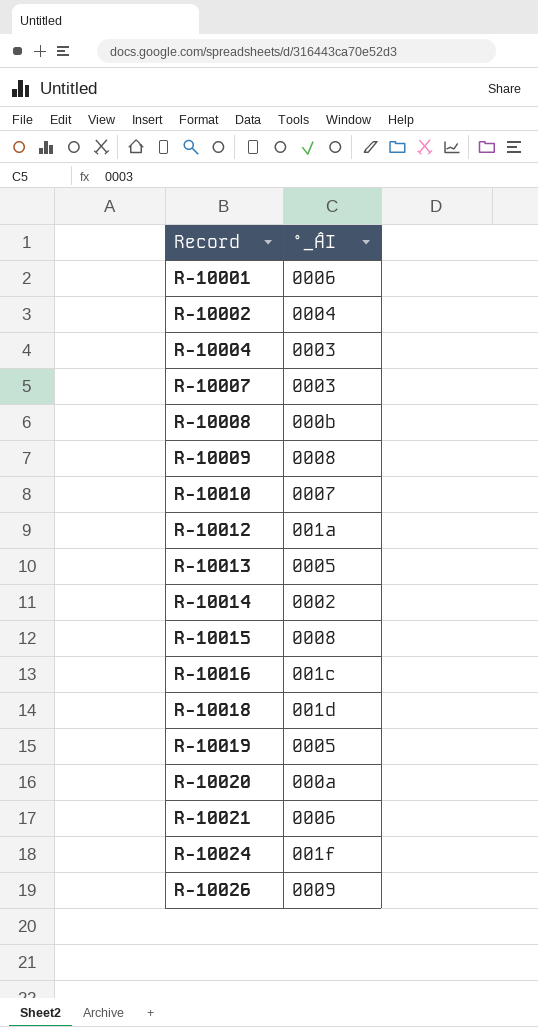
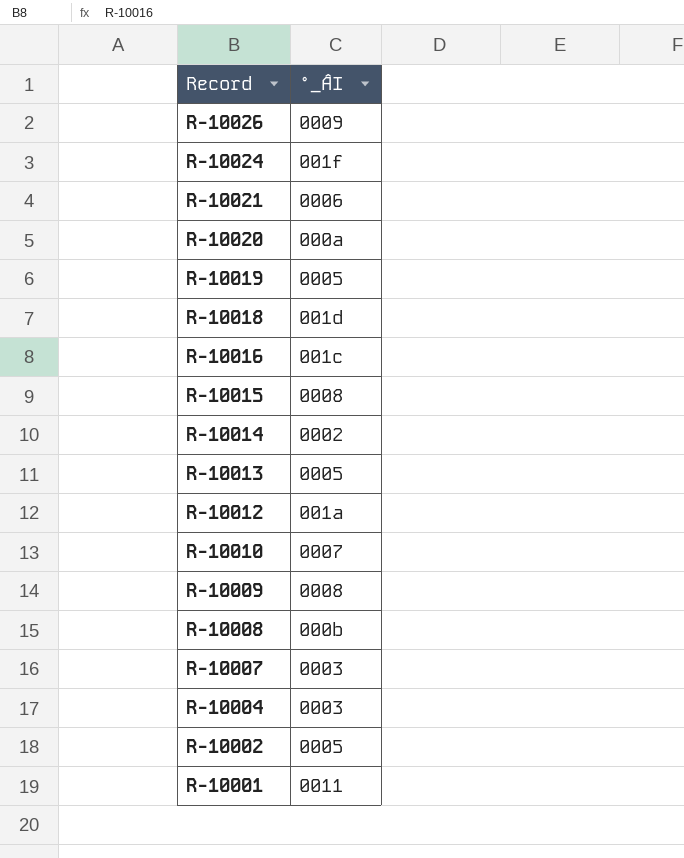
row order: Record ascending -> Record descending
R-10002 | °_ÂI: 0004 -> 0005
R-10001 | °_ÂI: 0006 -> 0011

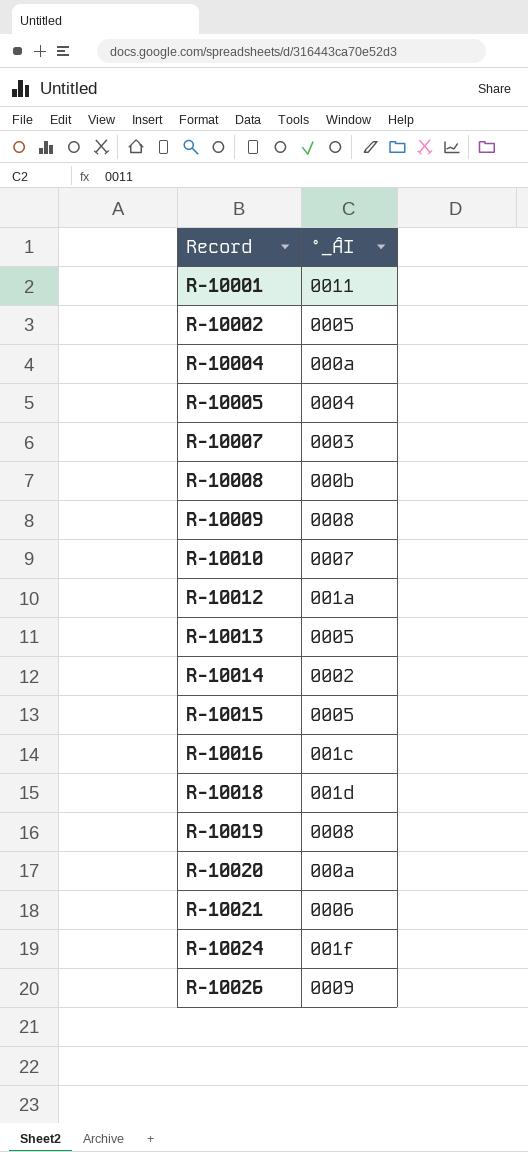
row order: Record descending -> Record ascending
R-10004 | °_ÂI: 0003 -> 000a
row R-10005: none -> 0004
R-10015 | °_ÂI: 0008 -> 0005
R-10019 | °_ÂI: 0005 -> 0008

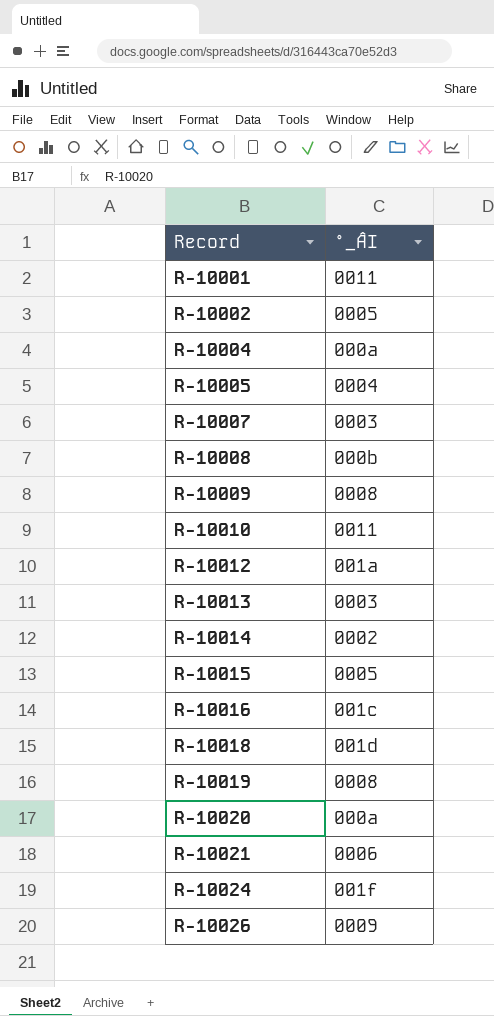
R-10010 | °_ÂI: 0007 -> 0011
R-10013 | °_ÂI: 0005 -> 0003

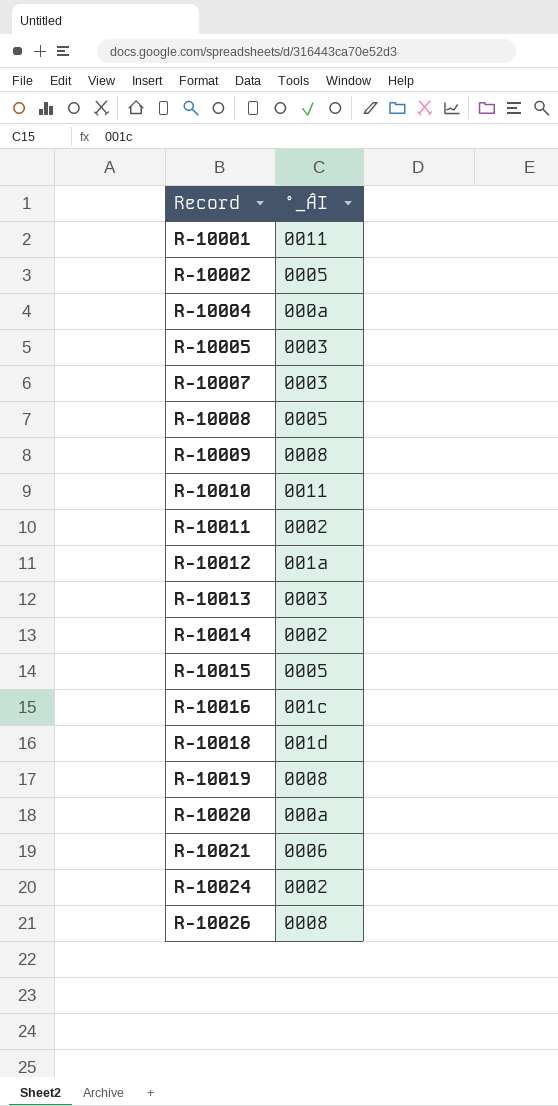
R-10005 | °_ÂI: 0004 -> 0003
R-10008 | °_ÂI: 000b -> 0005
row R-10011: none -> 0002
R-10024 | °_ÂI: 001f -> 0002
R-10026 | °_ÂI: 0009 -> 0008

